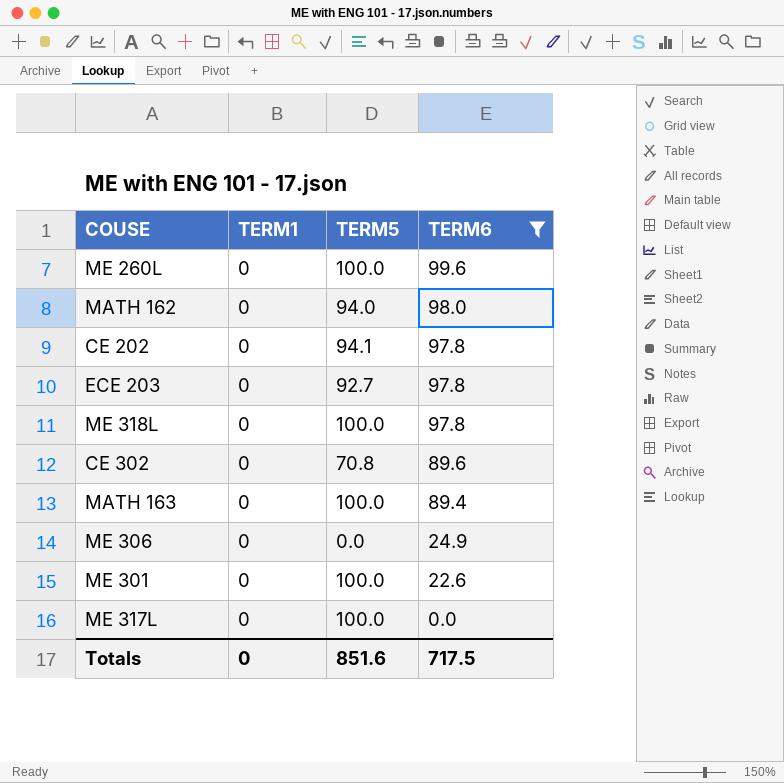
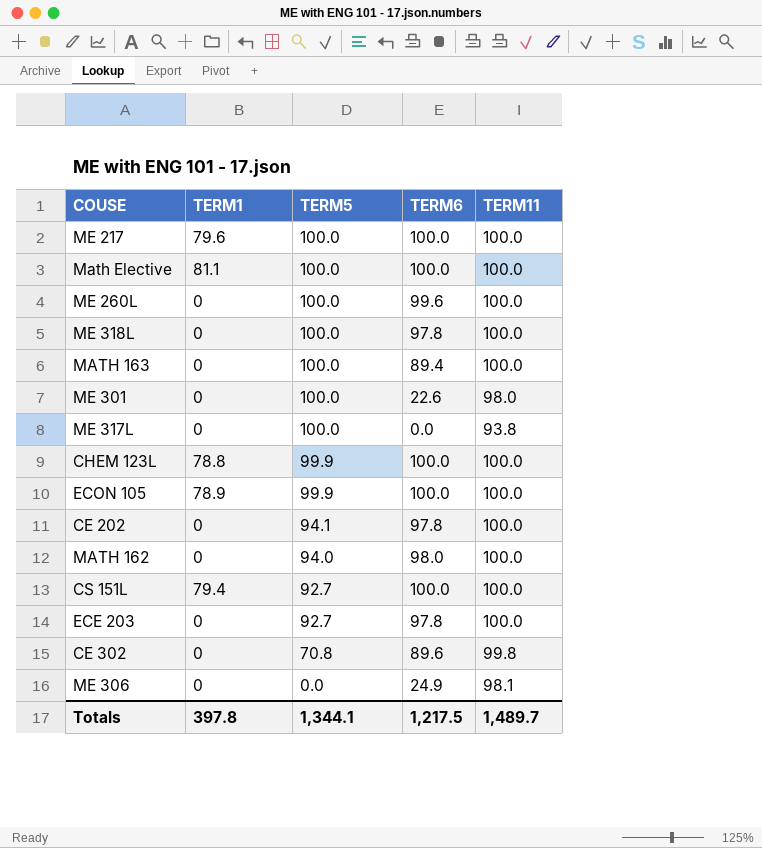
filter: TERM6 != 100.0 -> none
row order: TERM6 descending -> TERM5 descending
column TERM11 | position: none -> 5
Totals | TERM1: 0 -> 397.8
Totals | TERM5: 851.6 -> 1,344.1
Totals | TERM6: 717.5 -> 1,217.5

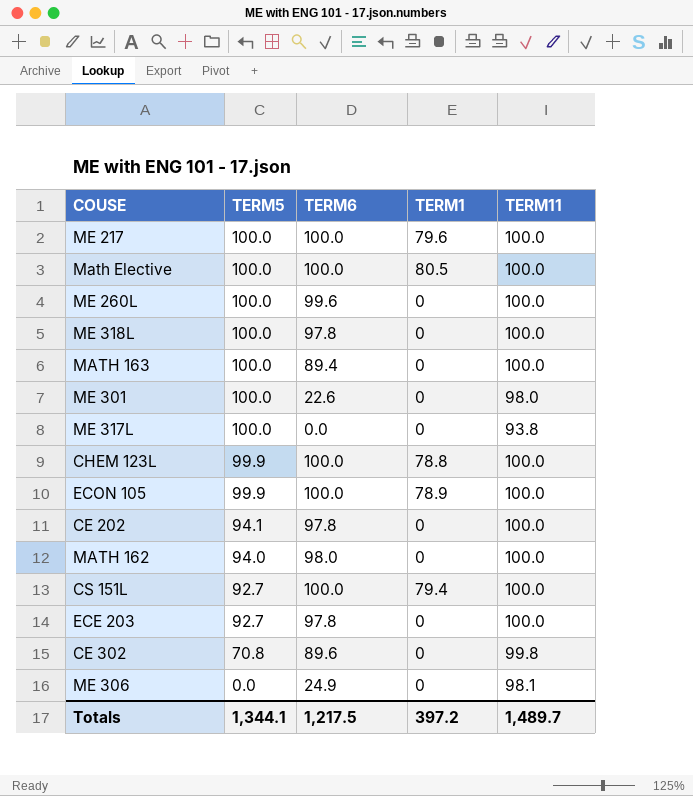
column TERM1 | position: 2 -> 4
Math Elective | TERM1: 81.1 -> 80.5
Totals | TERM1: 397.8 -> 397.2

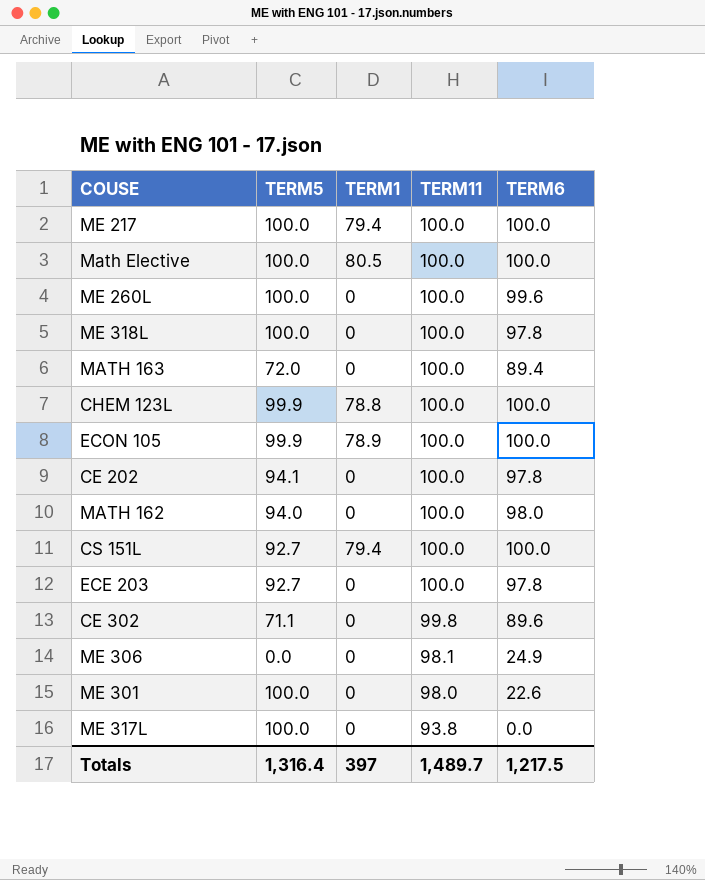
row order: TERM5 descending -> TERM11 descending
column TERM6 | position: 3 -> 5
ME 217 | TERM1: 79.6 -> 79.4
MATH 163 | TERM5: 100.0 -> 72.0
CE 302 | TERM5: 70.8 -> 71.1
Totals | TERM5: 1,344.1 -> 1,316.4
Totals | TERM1: 397.2 -> 397

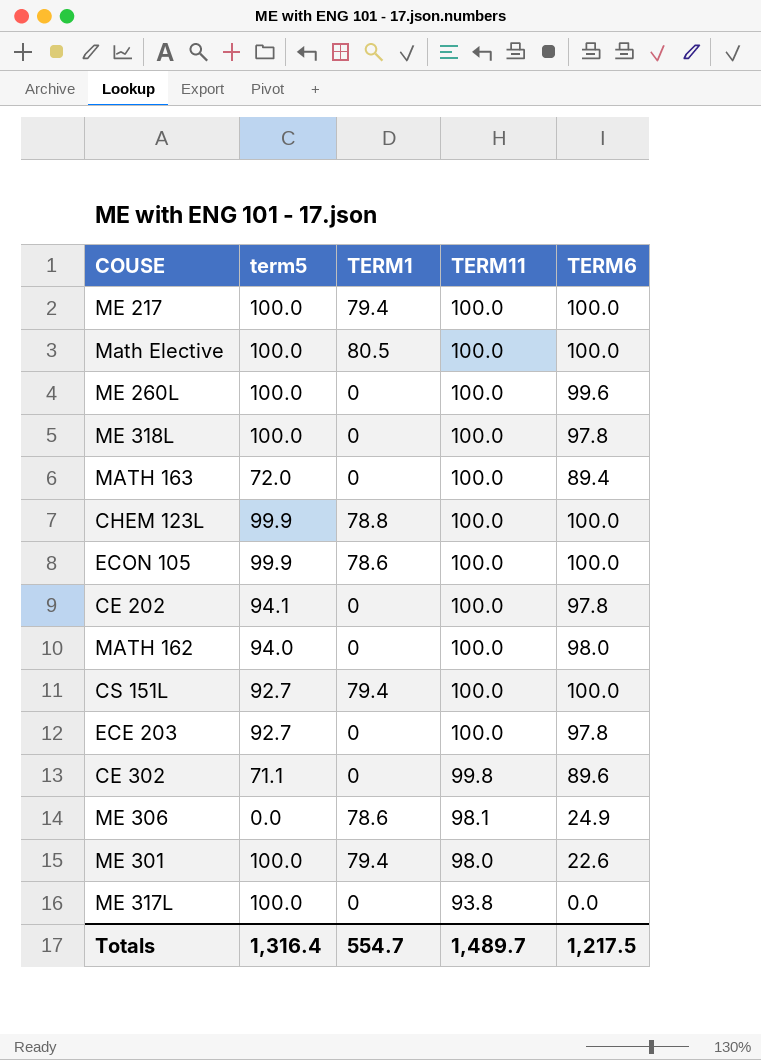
column name: TERM5 -> term5
ECON 105 | TERM1: 78.9 -> 78.6
ME 306 | TERM1: 0 -> 78.6
ME 301 | TERM1: 0 -> 79.4
Totals | TERM1: 397 -> 554.7

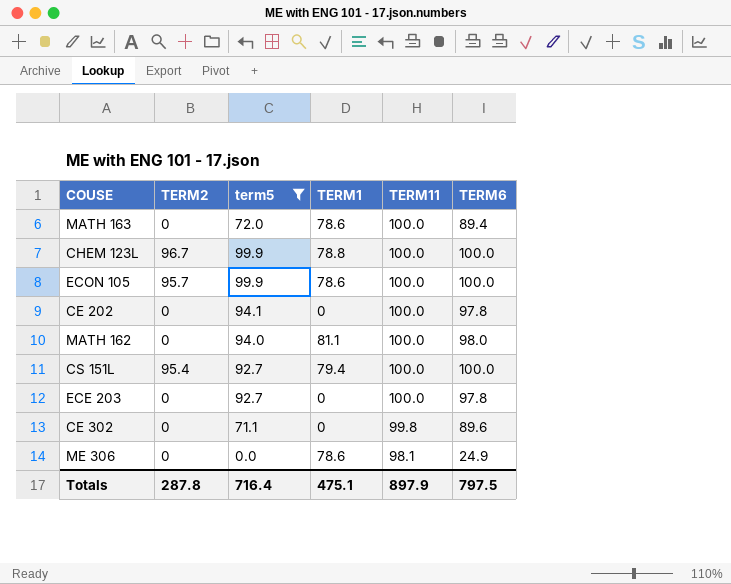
filter: none -> term5 != 100.0
column TERM2 | position: none -> 2
MATH 163 | TERM1: 0 -> 78.6
MATH 162 | TERM1: 0 -> 81.1
Totals | term5: 1,316.4 -> 716.4
Totals | TERM1: 554.7 -> 475.1
Totals | TERM11: 1,489.7 -> 897.9
Totals | TERM6: 1,217.5 -> 797.5

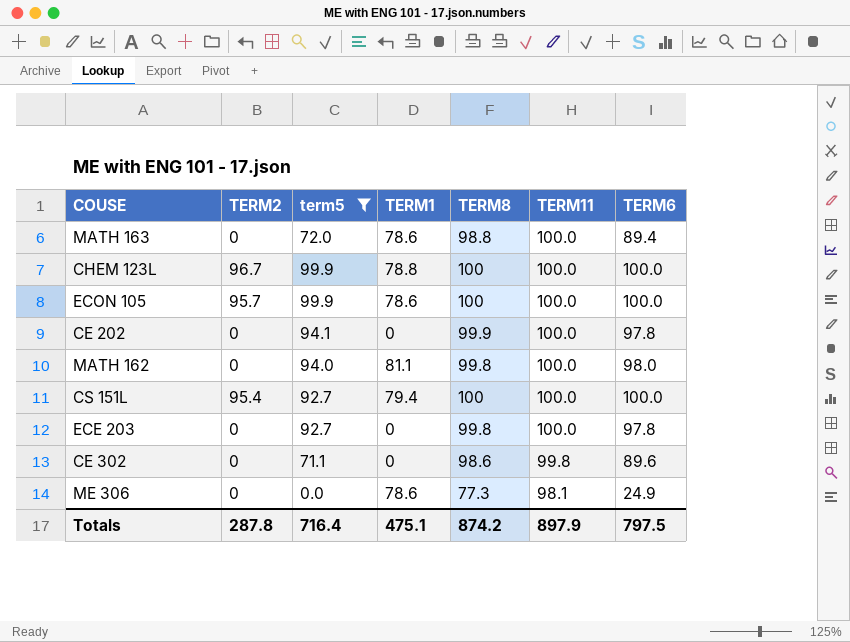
column TERM8 | position: none -> 5

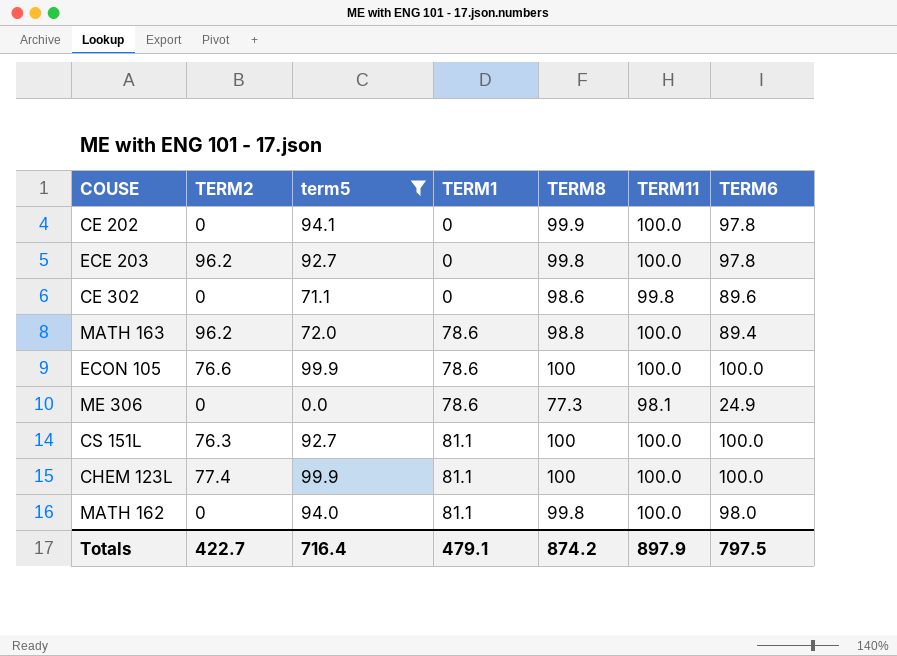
row order: TERM11 descending -> TERM1 ascending
ECE 203 | TERM2: 0 -> 96.2
MATH 163 | TERM2: 0 -> 96.2
ECON 105 | TERM2: 95.7 -> 76.6
CS 151L | TERM2: 95.4 -> 76.3
CS 151L | TERM1: 79.4 -> 81.1
CHEM 123L | TERM2: 96.7 -> 77.4
CHEM 123L | TERM1: 78.8 -> 81.1
Totals | TERM2: 287.8 -> 422.7
Totals | TERM1: 475.1 -> 479.1

